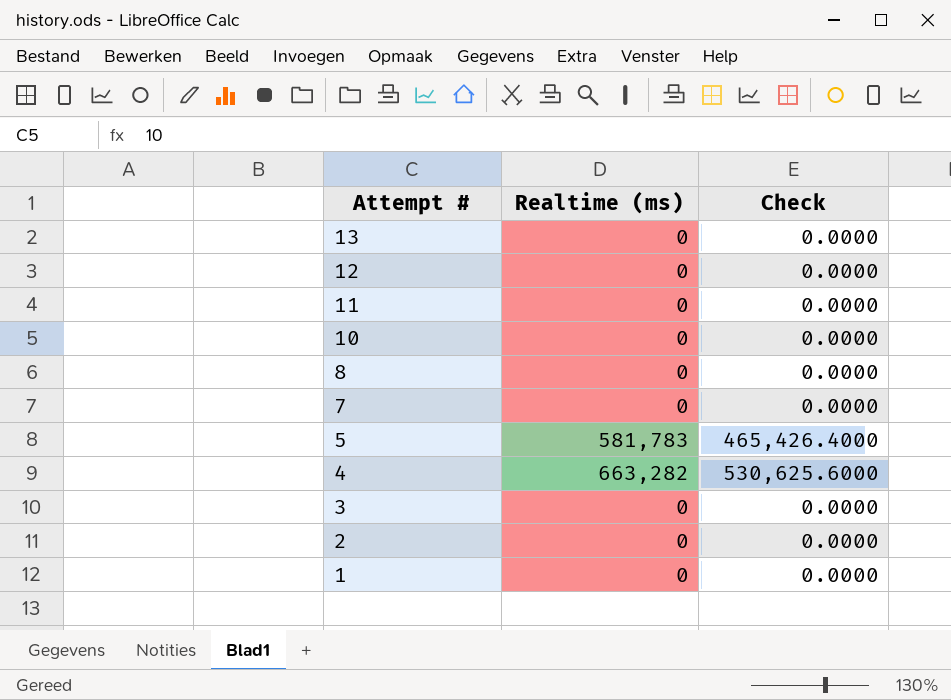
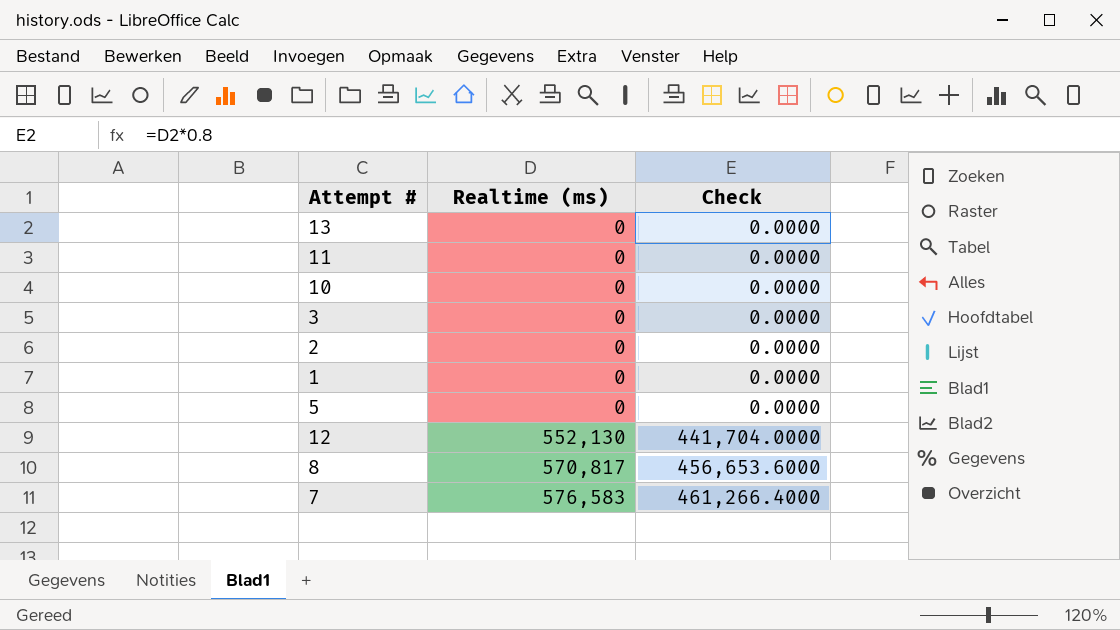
row order: Attempt # descending -> Realtime (ms) ascending
row 4: 663,282 | 530,625.6000 -> none
5 | Realtime (ms): 581,783 -> 0
5 | Check: 465,426.4000 -> 0.0000
12 | Realtime (ms): 0 -> 552,130
12 | Check: 0.0000 -> 441,704.0000
8 | Realtime (ms): 0 -> 570,817
8 | Check: 0.0000 -> 456,653.6000
7 | Realtime (ms): 0 -> 576,583
7 | Check: 0.0000 -> 461,266.4000

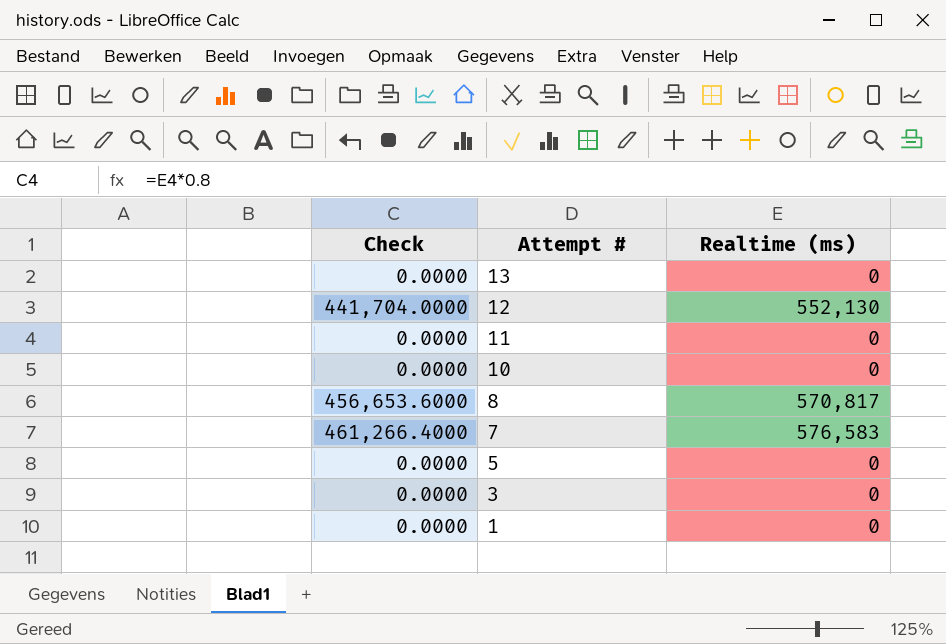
row order: Realtime (ms) ascending -> Attempt # descending
column Check | position: 3 -> 1
row 2: 0 | 0.0000 -> none

